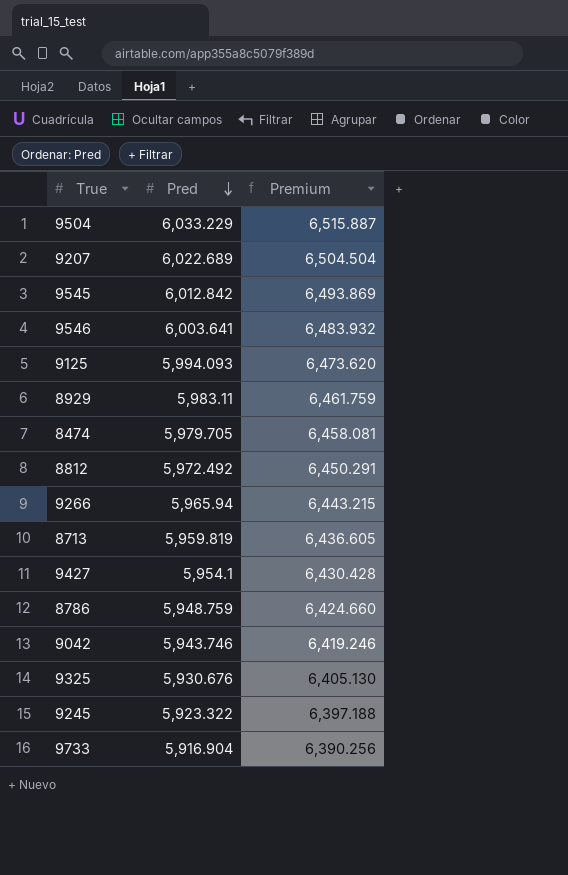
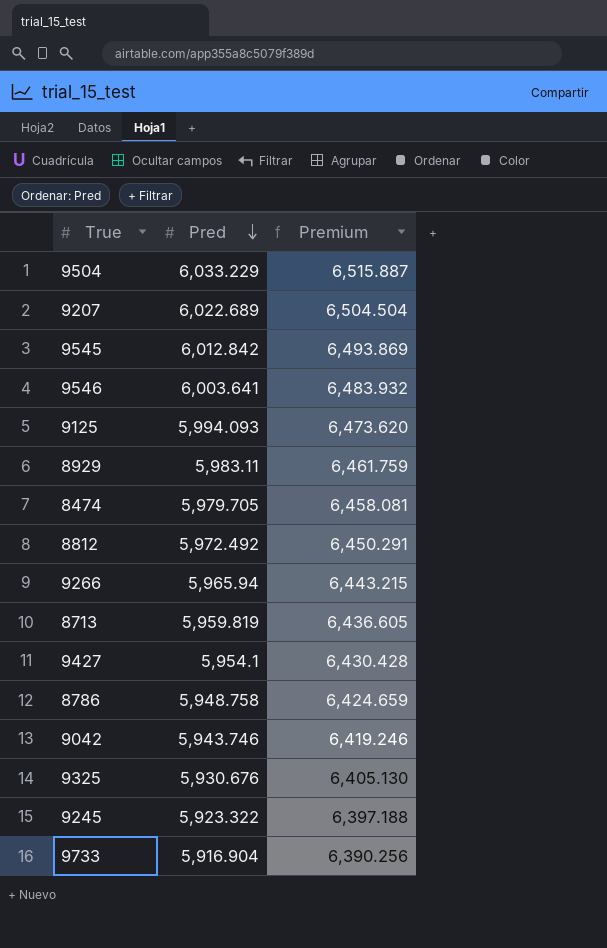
8786 | Pred: 5,948.759 -> 5,948.758
8786 | Premium: 6,424.660 -> 6,424.659

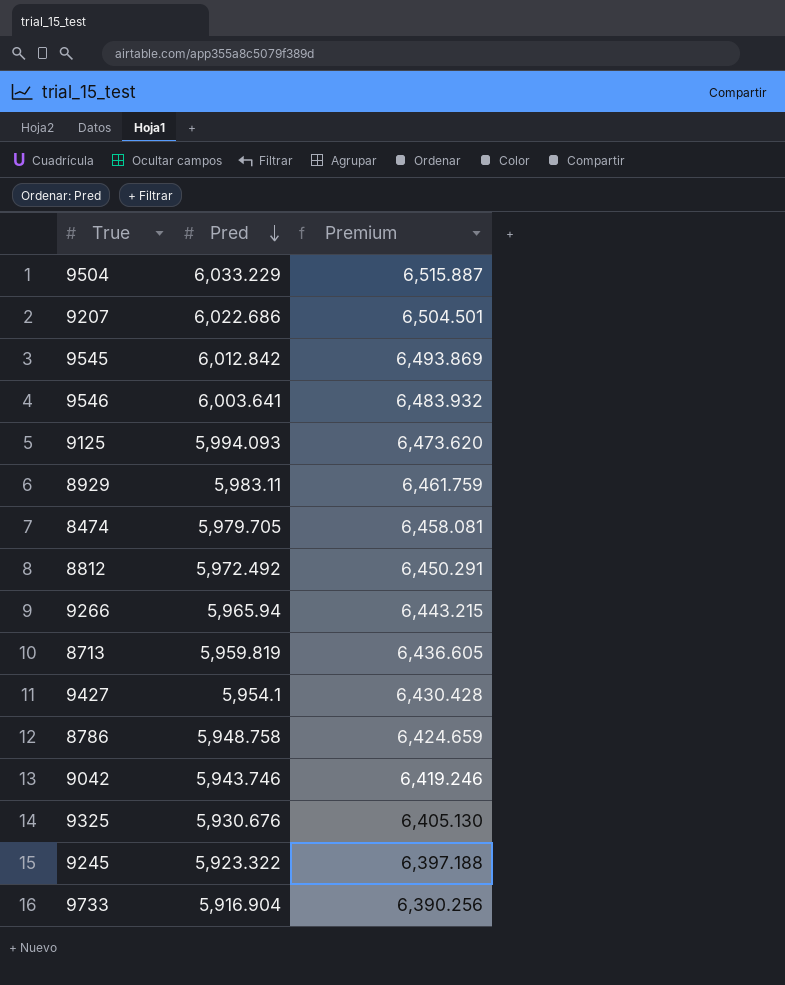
9207 | Pred: 6,022.689 -> 6,022.686
9207 | Premium: 6,504.504 -> 6,504.501

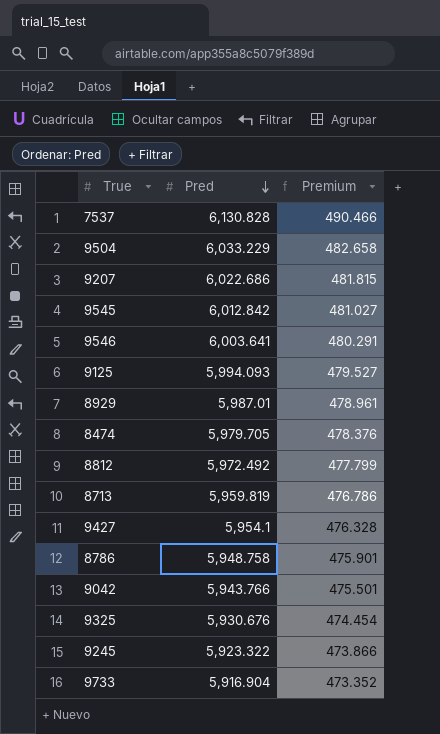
column Premium | formula: [Pred] * 1.08 -> [Pred] * 0.08
row 9266: 5,965.94 | 6,443.215 -> none
row 7537: none -> 6,130.828 | 490.466
8929 | Pred: 5,983.11 -> 5,987.01
9042 | Pred: 5,943.746 -> 5,943.766

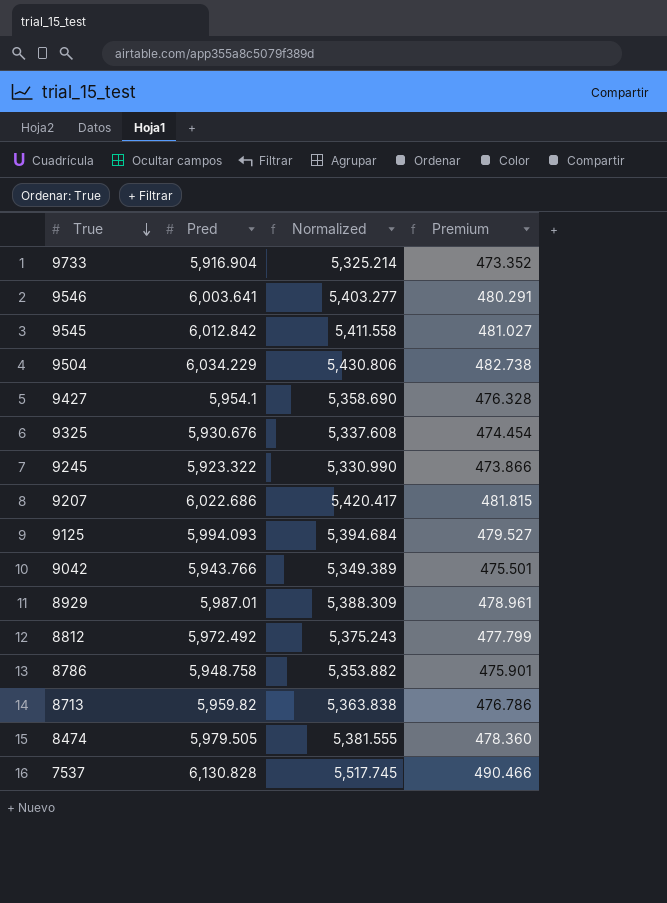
row order: Pred descending -> True descending
column Normalized | formula: none -> [Pred] * 0.9
9504 | Pred: 6,033.229 -> 6,034.229
9504 | Premium: 482.658 -> 482.738
8713 | Pred: 5,959.819 -> 5,959.82
8474 | Pred: 5,979.705 -> 5,979.505
8474 | Premium: 478.376 -> 478.360

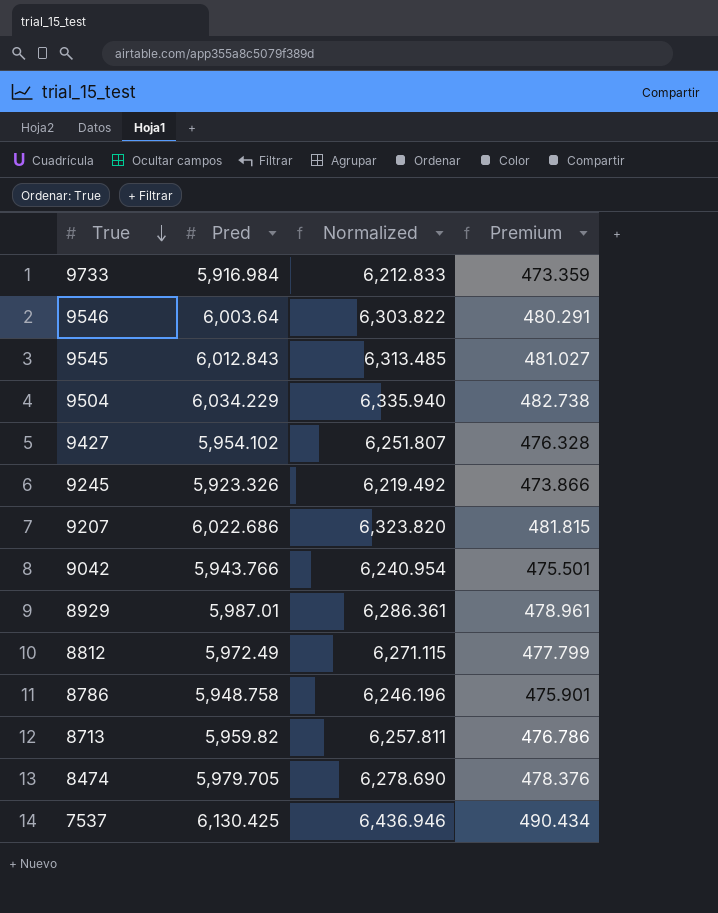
column Normalized | formula: [Pred] * 0.9 -> [Pred] * 1.05
row 9325: 5,930.676 | 5,337.608 | 474.454 -> none
row 9125: 5,994.093 | 5,394.684 | 479.527 -> none
9733 | Pred: 5,916.904 -> 5,916.984
9733 | Premium: 473.352 -> 473.359
9546 | Pred: 6,003.641 -> 6,003.64
9545 | Pred: 6,012.842 -> 6,012.843
9427 | Pred: 5,954.1 -> 5,954.102
9245 | Pred: 5,923.322 -> 5,923.326
8812 | Pred: 5,972.492 -> 5,972.49
8474 | Pred: 5,979.505 -> 5,979.705
8474 | Premium: 478.360 -> 478.376
7537 | Pred: 6,130.828 -> 6,130.425
7537 | Premium: 490.466 -> 490.434

